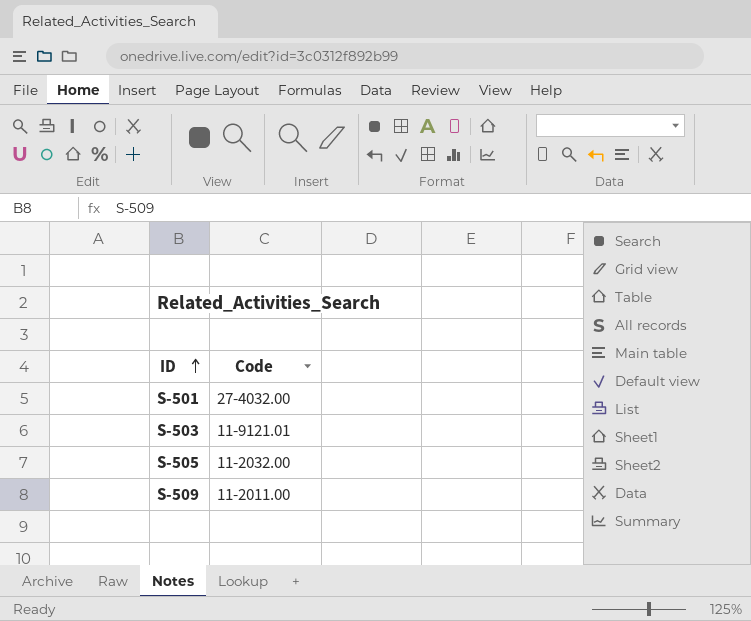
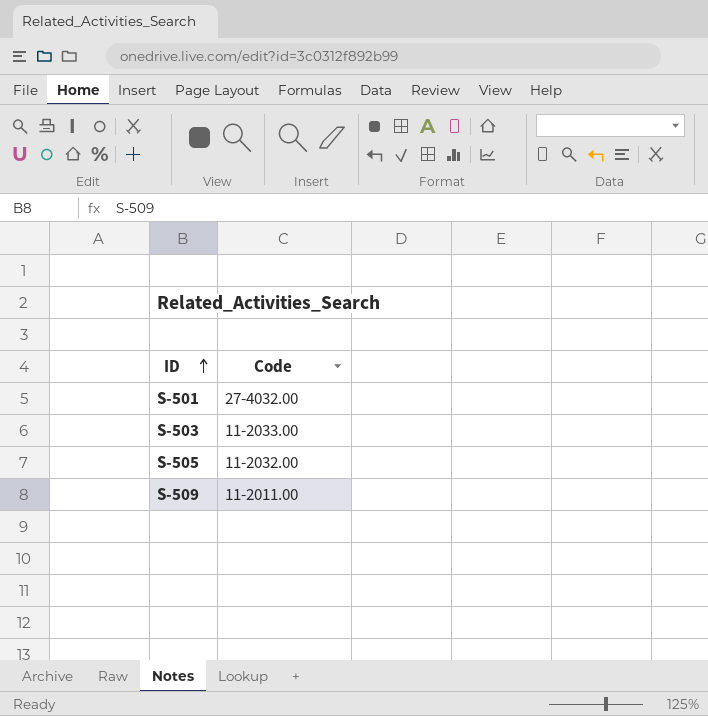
S-503 | Code: 11-9121.01 -> 11-2033.00

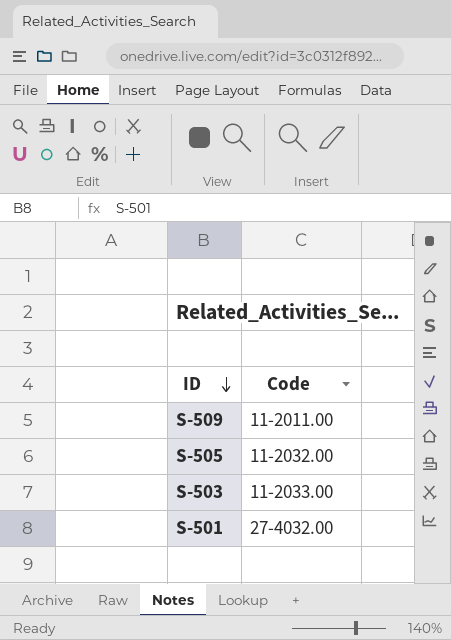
row order: ID ascending -> ID descending

